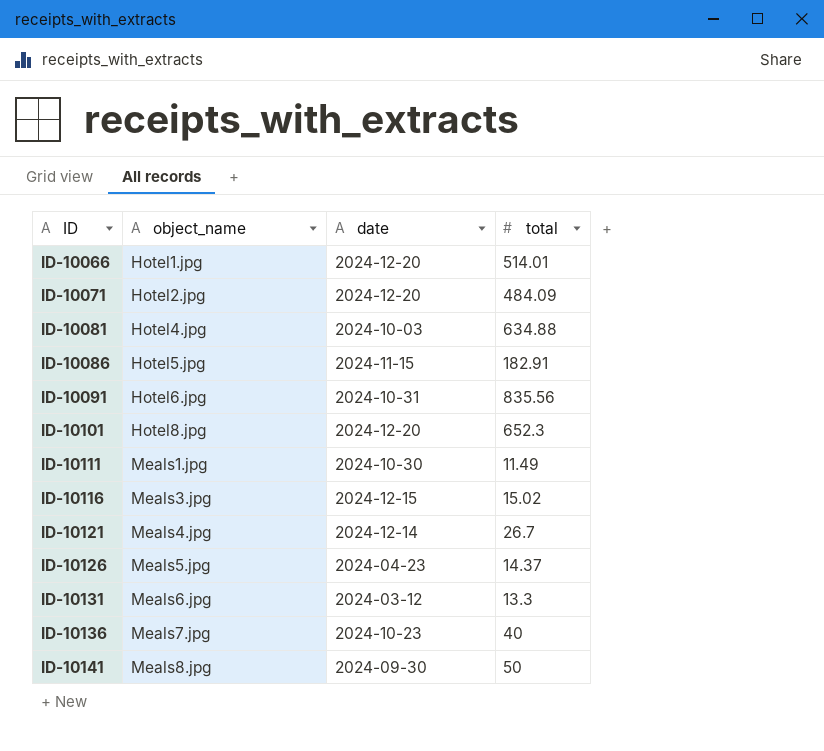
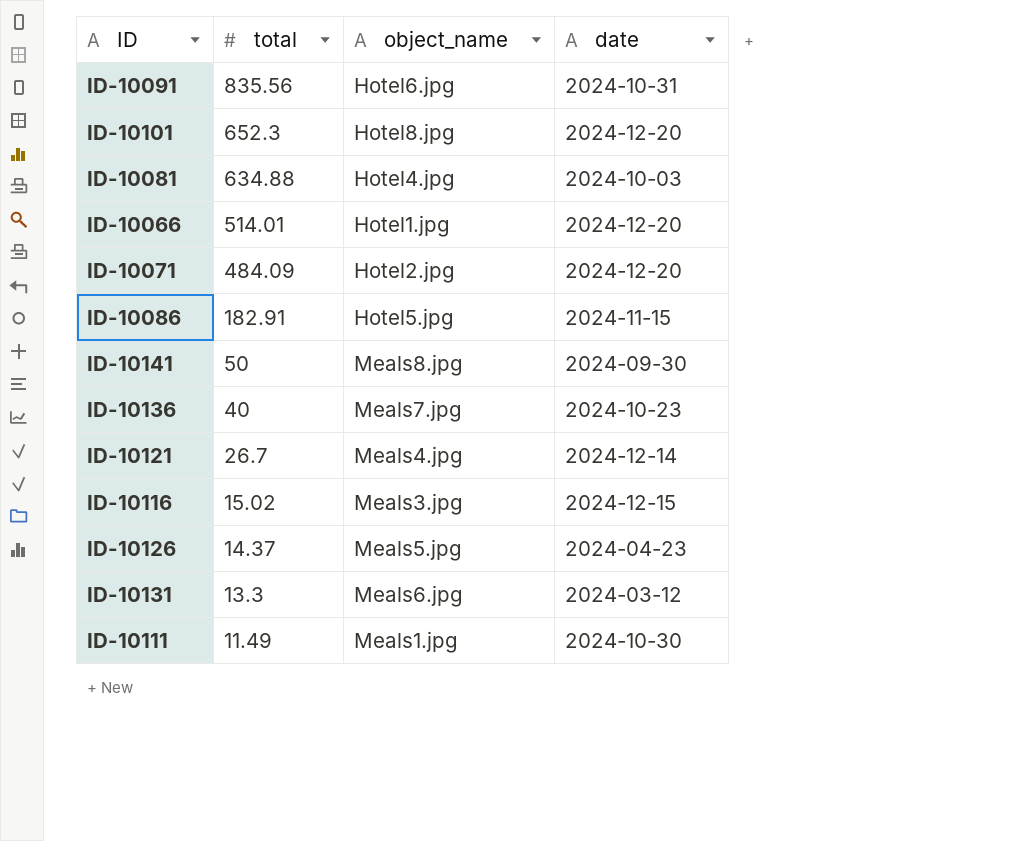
row order: ID ascending -> total descending
column total | position: 4 -> 2

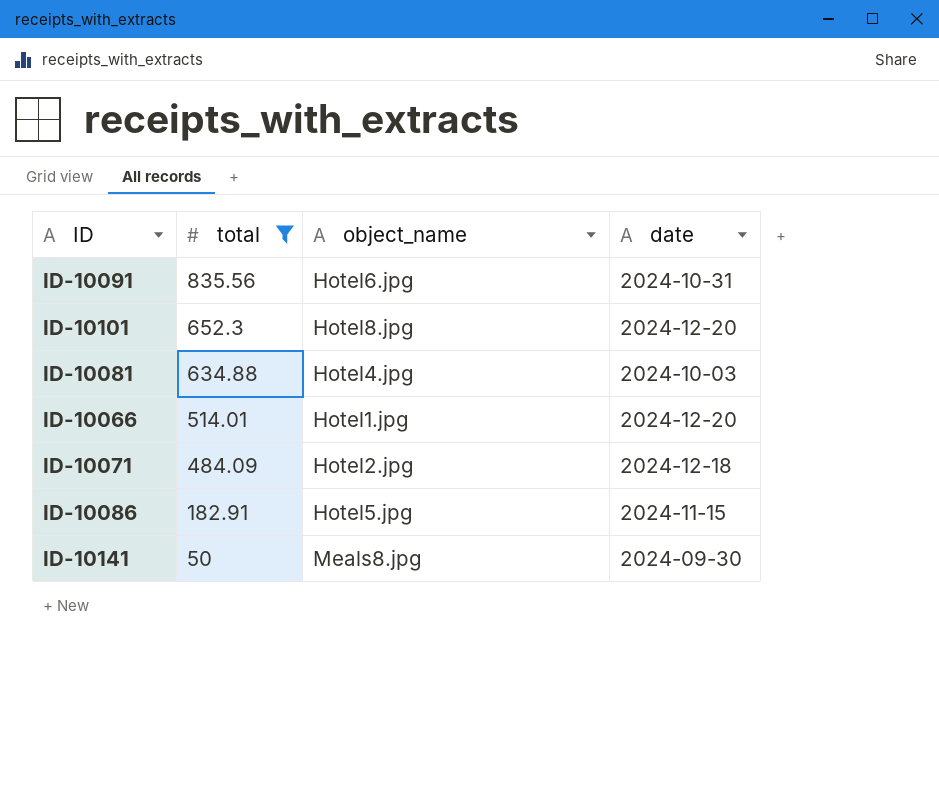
filter: none -> total >= 50
ID-10071 | date: 2024-12-20 -> 2024-12-18

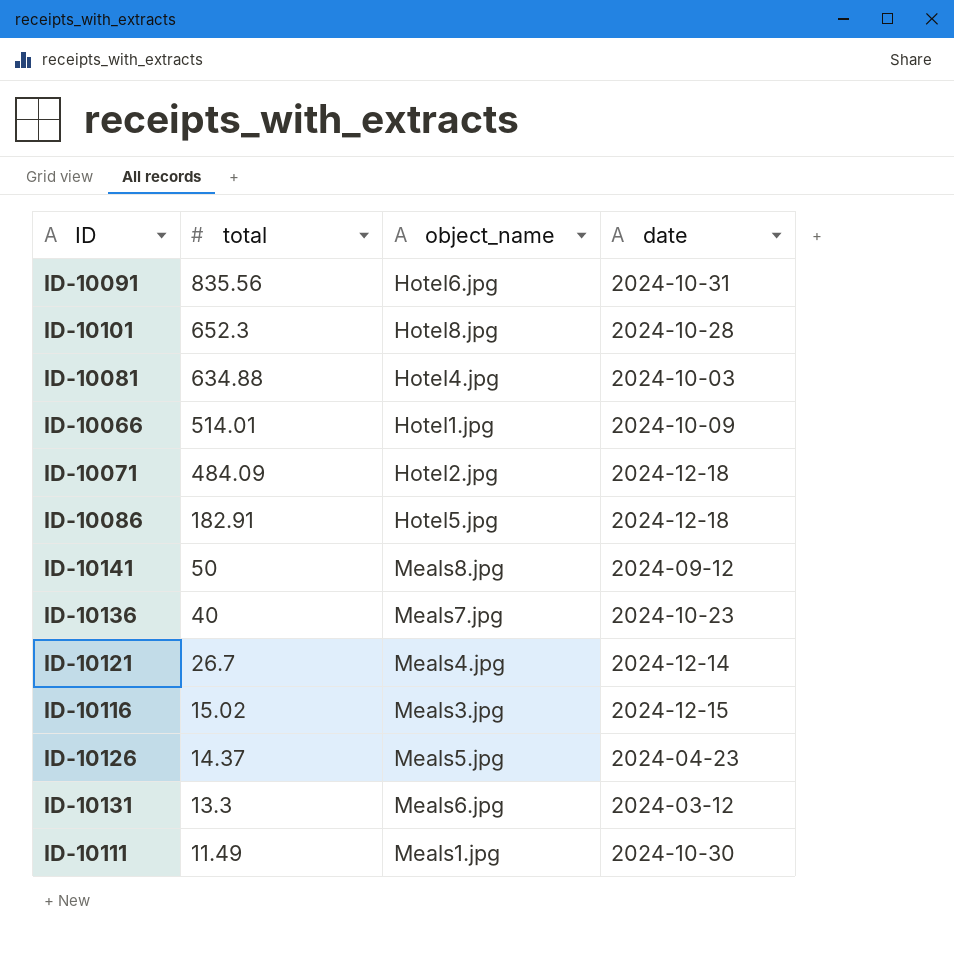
filter: total >= 50 -> none
ID-10101 | date: 2024-12-20 -> 2024-10-28
ID-10066 | date: 2024-12-20 -> 2024-10-09
ID-10086 | date: 2024-11-15 -> 2024-12-18
ID-10141 | date: 2024-09-30 -> 2024-09-12

